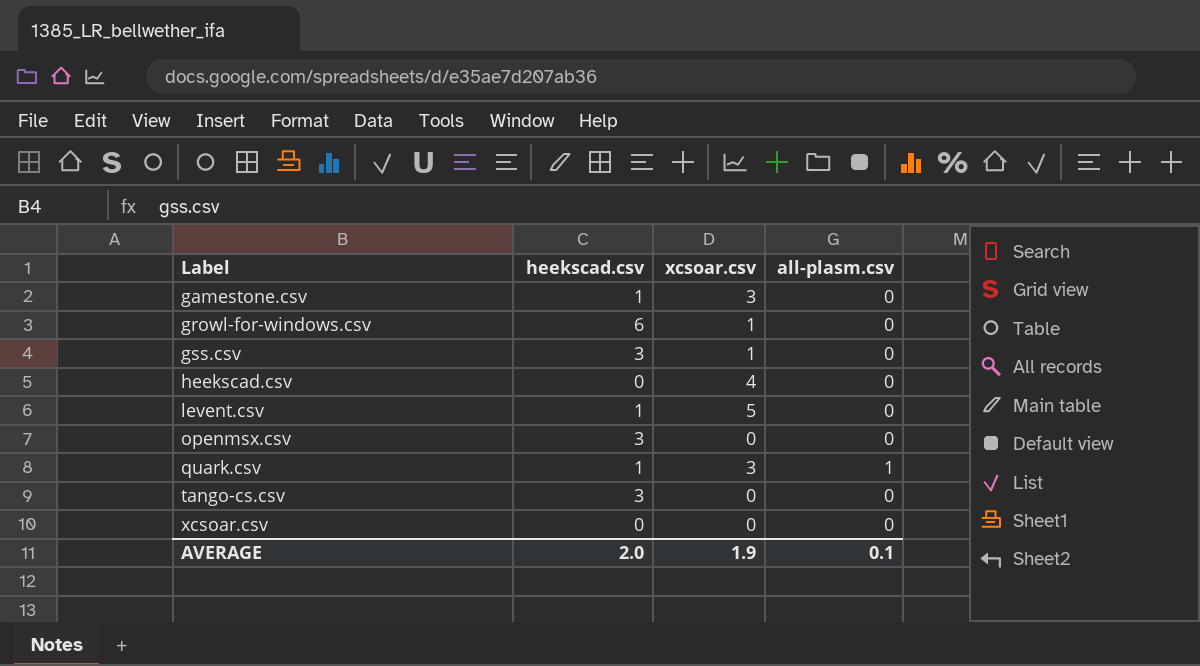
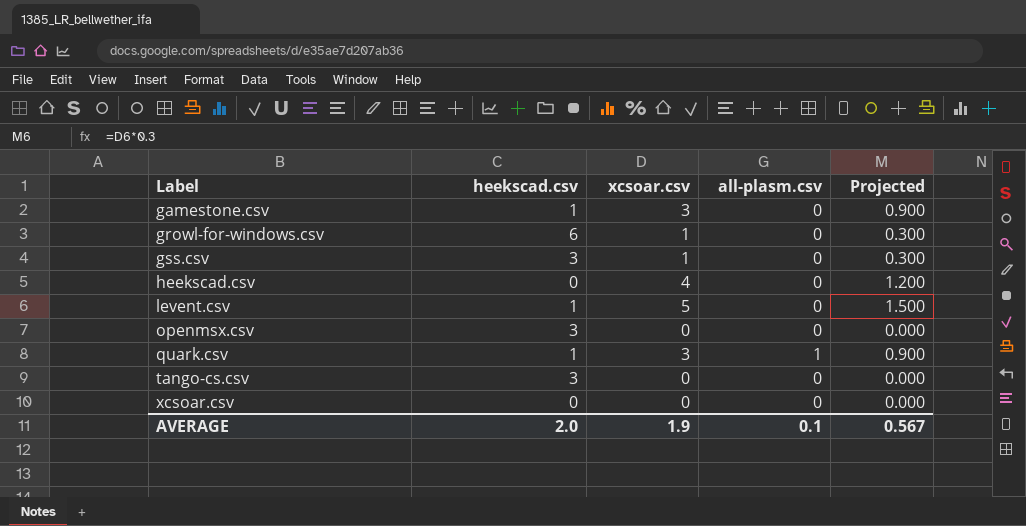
column Projected | formula: none -> [xcsoar.csv] * 0.3

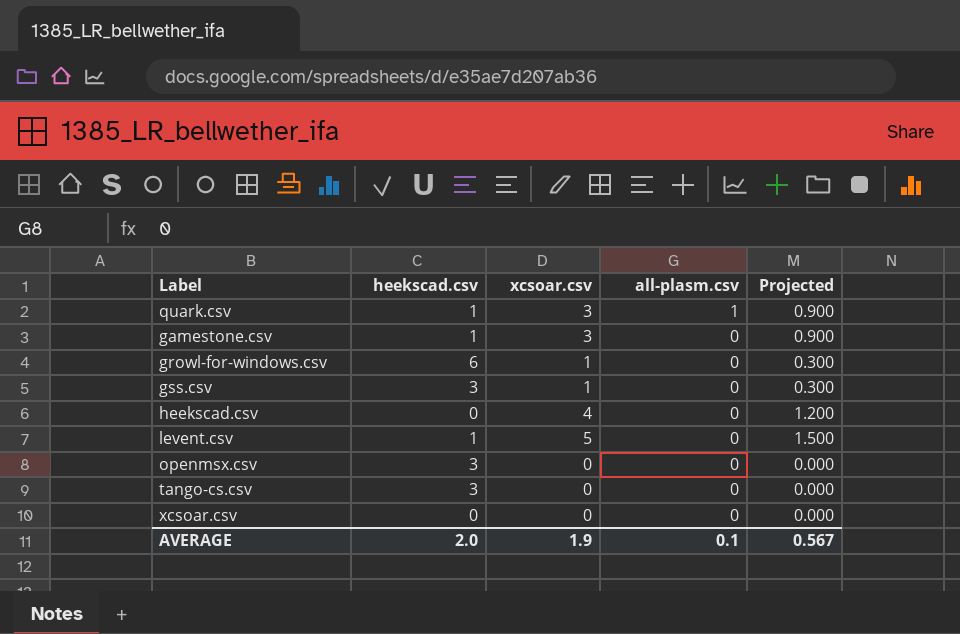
row order: Label ascending -> all-plasm.csv descending

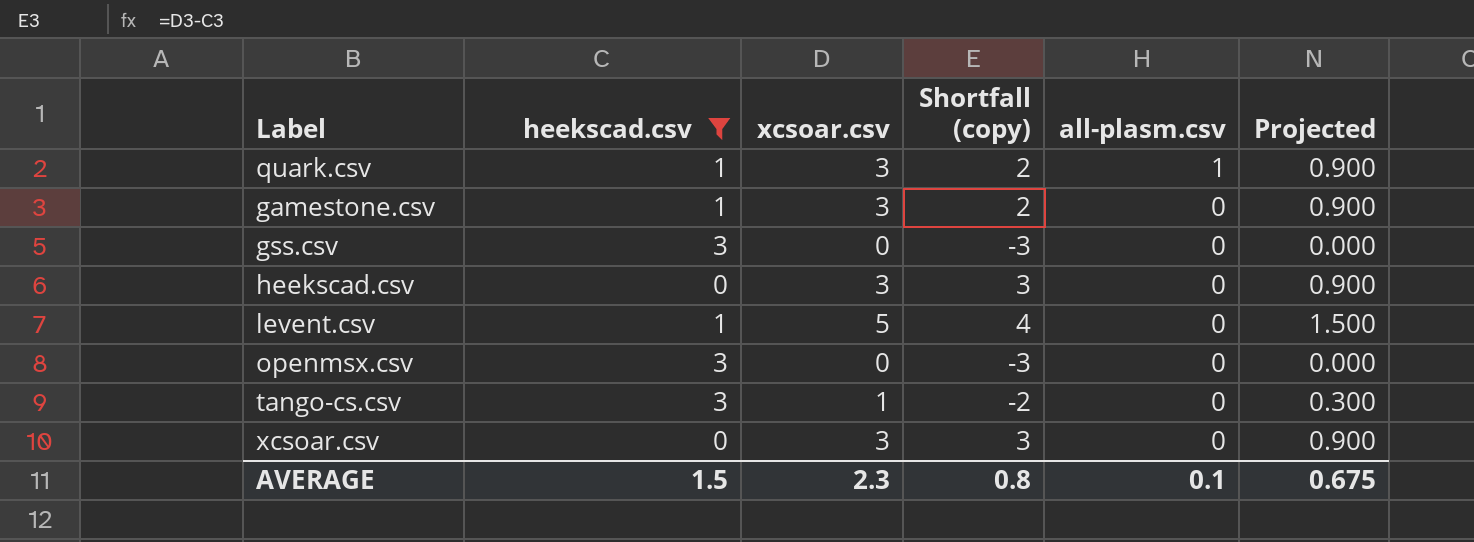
filter: none -> heekscad.csv != 6
column Shortfall (copy) | formula: none -> [xcsoar.csv] - [heekscad.csv]
gss.csv | xcsoar.csv: 1 -> 0
gss.csv | Projected: 0.300 -> 0.000
heekscad.csv | xcsoar.csv: 4 -> 3
heekscad.csv | Projected: 1.200 -> 0.900
tango-cs.csv | xcsoar.csv: 0 -> 1
tango-cs.csv | Projected: 0.000 -> 0.300
xcsoar.csv | xcsoar.csv: 0 -> 3
xcsoar.csv | Projected: 0.000 -> 0.900
AVERAGE | heekscad.csv: 2.0 -> 1.5
AVERAGE | xcsoar.csv: 1.9 -> 2.3
AVERAGE | Projected: 0.567 -> 0.675

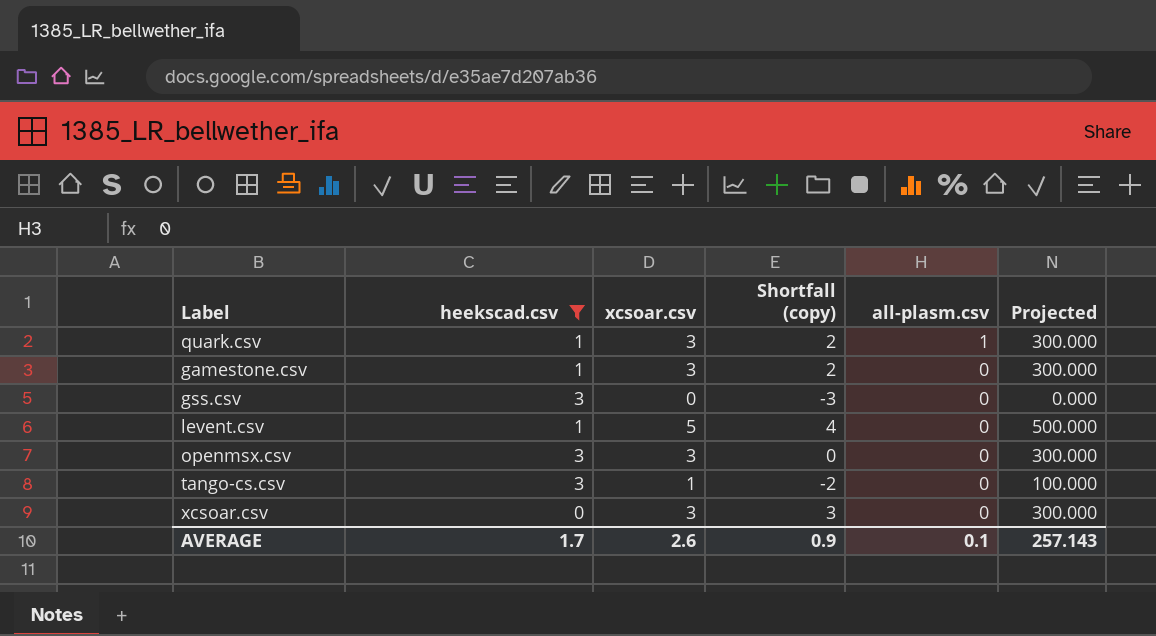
column Projected | formula: [xcsoar.csv] * 0.3 -> [xcsoar.csv] * 100
row heekscad.csv: 0 | 3 | 3 | 0 | 0.900 -> none
openmsx.csv | xcsoar.csv: 0 -> 3
openmsx.csv | Shortfall (copy): -3 -> 0
AVERAGE | heekscad.csv: 1.5 -> 1.7
AVERAGE | xcsoar.csv: 2.3 -> 2.6
AVERAGE | Shortfall (copy): 0.8 -> 0.9
AVERAGE | Projected: 0.675 -> 257.143

